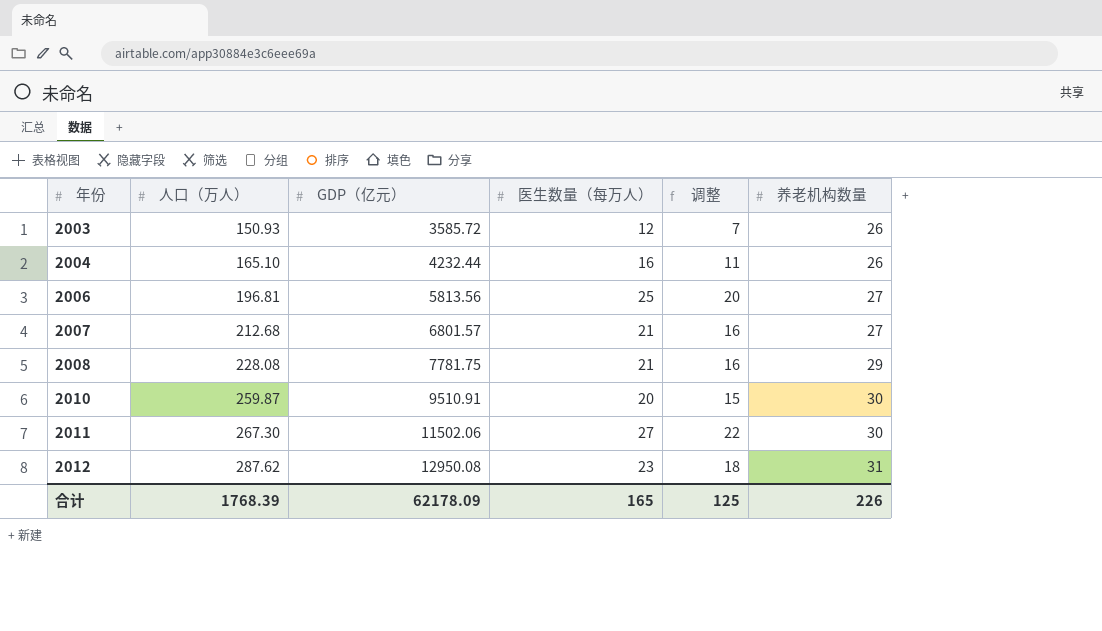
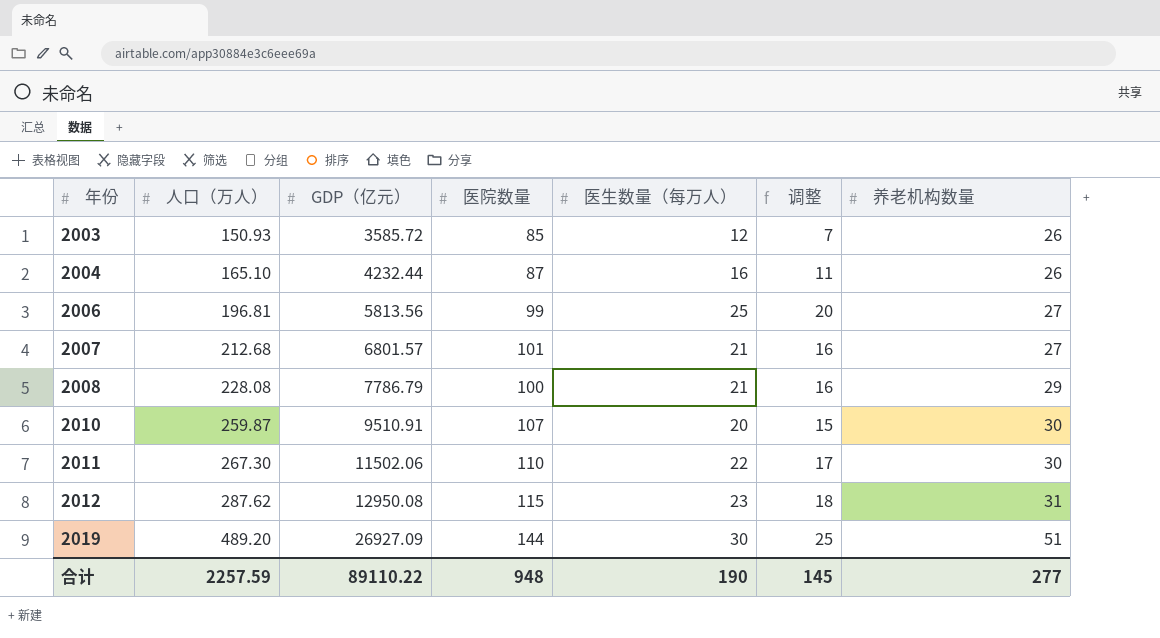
column 医院数量 | position: none -> 4
2008 | GDP（亿元）: 7781.75 -> 7786.79
2011 | 医生数量（每万人）: 27 -> 22
2011 | 调整: 22 -> 17
row 2019: none -> 489.20 | 26927.09 | 144 | 30 | 25 | 51
合计 | 人口（万人）: 1768.39 -> 2257.59
合计 | GDP（亿元）: 62178.09 -> 89110.22
合计 | 医生数量（每万人）: 165 -> 190
合计 | 调整: 125 -> 145
合计 | 养老机构数量: 226 -> 277

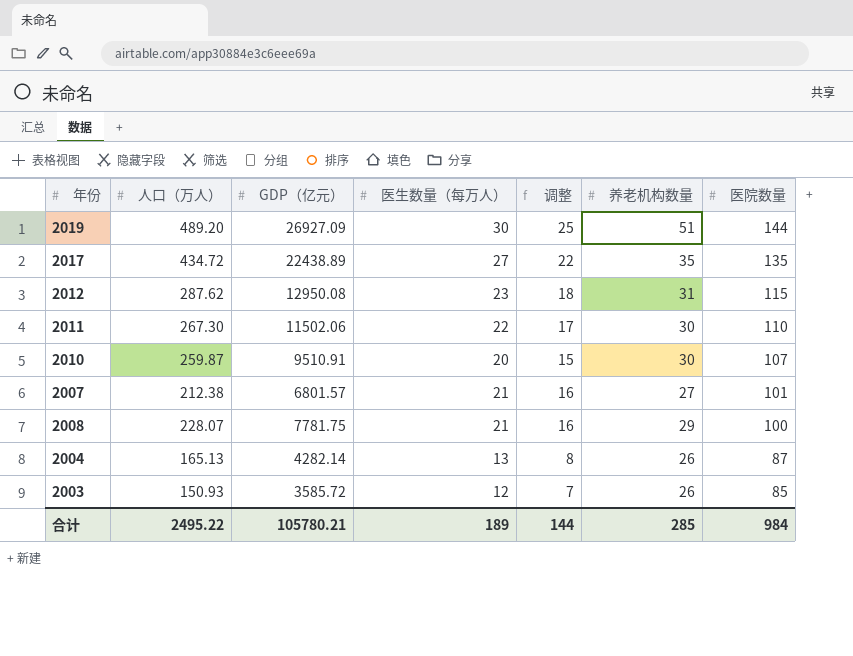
row order: 年份 ascending -> 医院数量 descending
column 医院数量 | position: 4 -> 7
row 2006: 196.81 | 5813.56 | 99 | 25 | 20 | 27 -> none
row 2017: none -> 434.72 | 22438.89 | 27 | 22 | 35 | 135
2007 | 人口（万人）: 212.68 -> 212.38
2008 | 人口（万人）: 228.08 -> 228.07
2008 | GDP（亿元）: 7786.79 -> 7781.75
2004 | 人口（万人）: 165.10 -> 165.13
2004 | GDP（亿元）: 4232.44 -> 4282.14
2004 | 医生数量（每万人）: 16 -> 13
2004 | 调整: 11 -> 8
合计 | 人口（万人）: 2257.59 -> 2495.22
合计 | GDP（亿元）: 89110.22 -> 105780.21
合计 | 医生数量（每万人）: 190 -> 189
合计 | 调整: 145 -> 144
合计 | 养老机构数量: 277 -> 285
合计 | 医院数量: 948 -> 984

